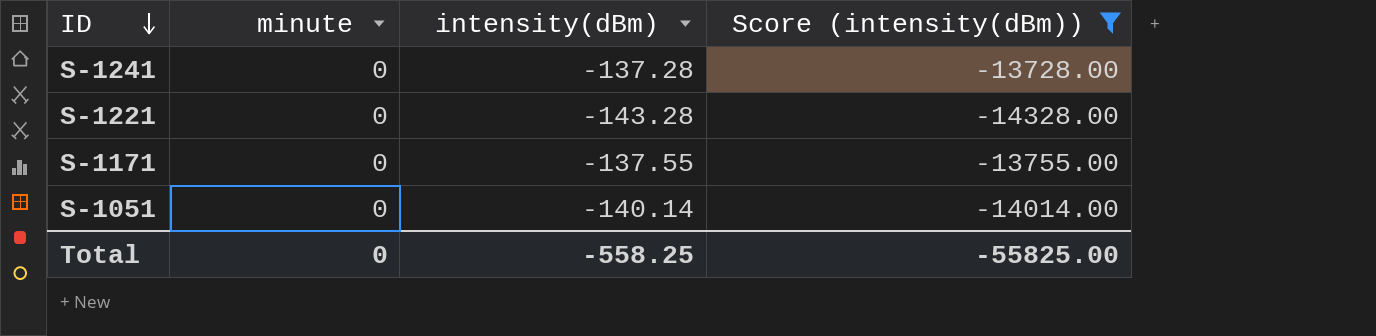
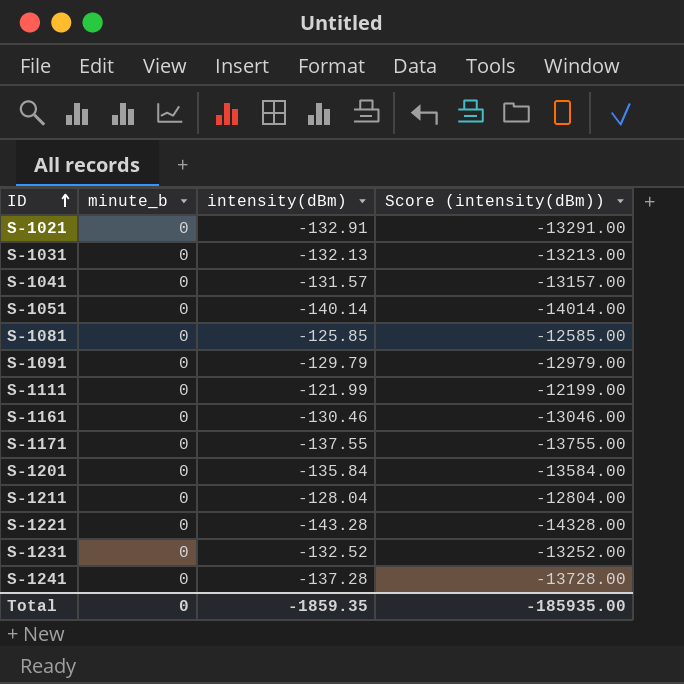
filter: Score (intensity(dBm)) <= -13728.00 -> none
row order: ID descending -> ID ascending
column name: minute -> minute_b
Total | intensity(dBm): -558.25 -> -1859.35
Total | Score (intensity(dBm)): -55825.00 -> -185935.00

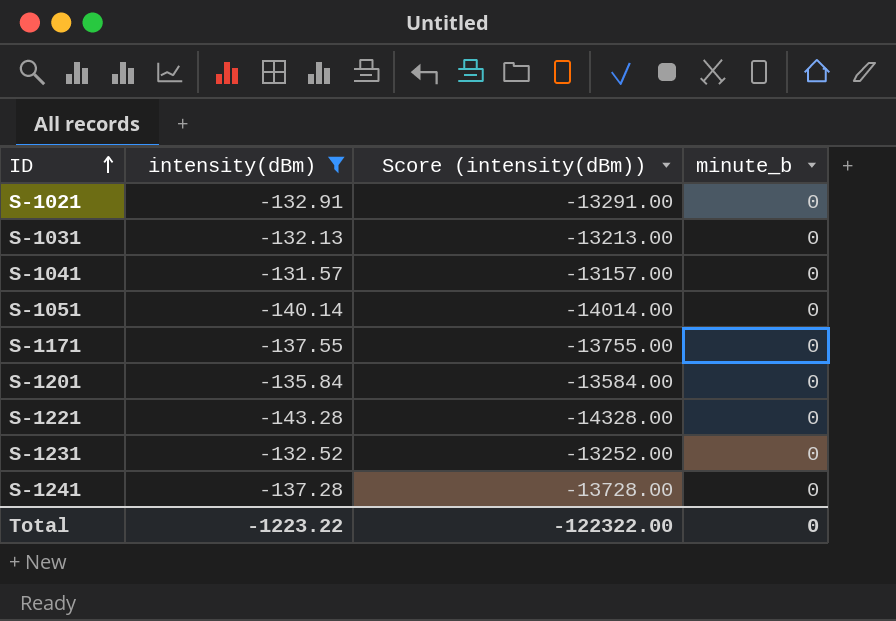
filter: none -> intensity(dBm) <= -131.57
column minute_b | position: 2 -> 4
Total | intensity(dBm): -1859.35 -> -1223.22
Total | Score (intensity(dBm)): -185935.00 -> -122322.00

